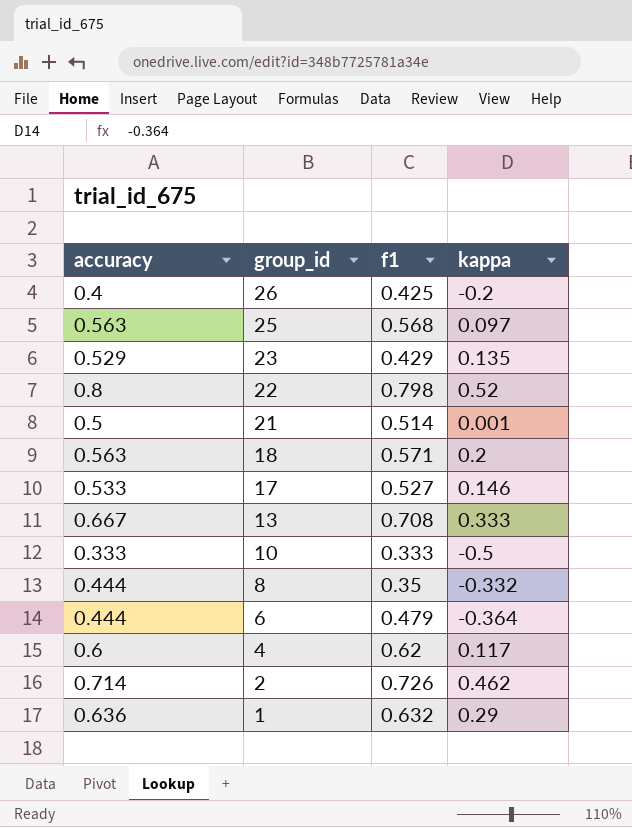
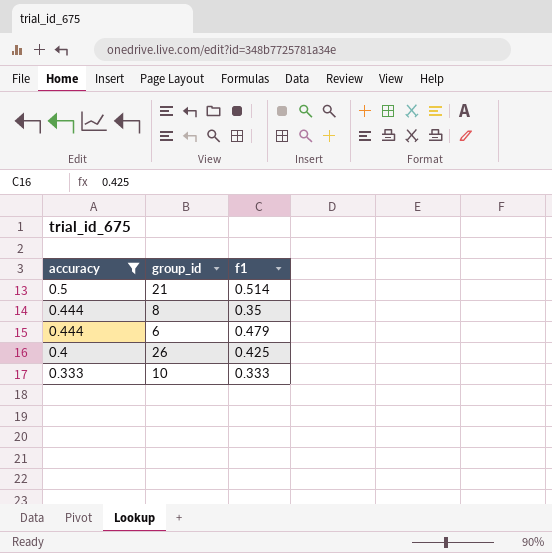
filter: none -> accuracy <= 0.5
row order: group_id descending -> accuracy descending
column kappa | position: 4 -> none

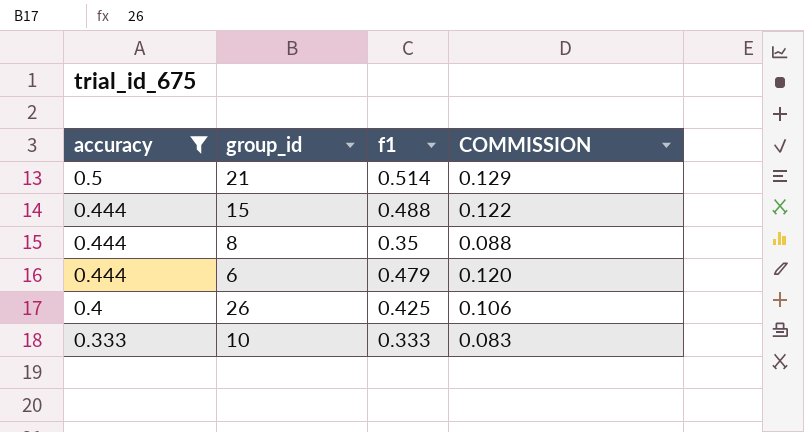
column COMMISSION | formula: none -> [f1] * 0.25
row 15: none -> 0.444 | 0.488 | 0.122

